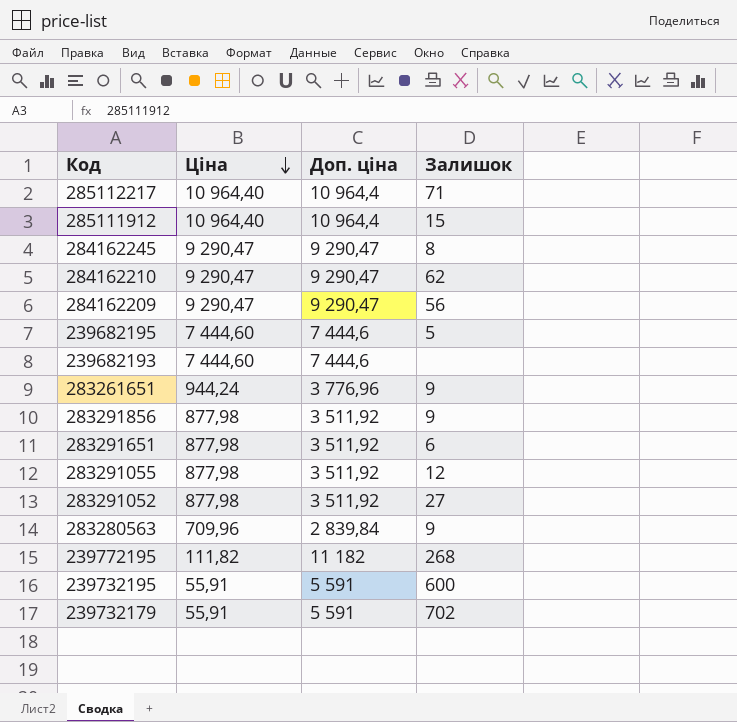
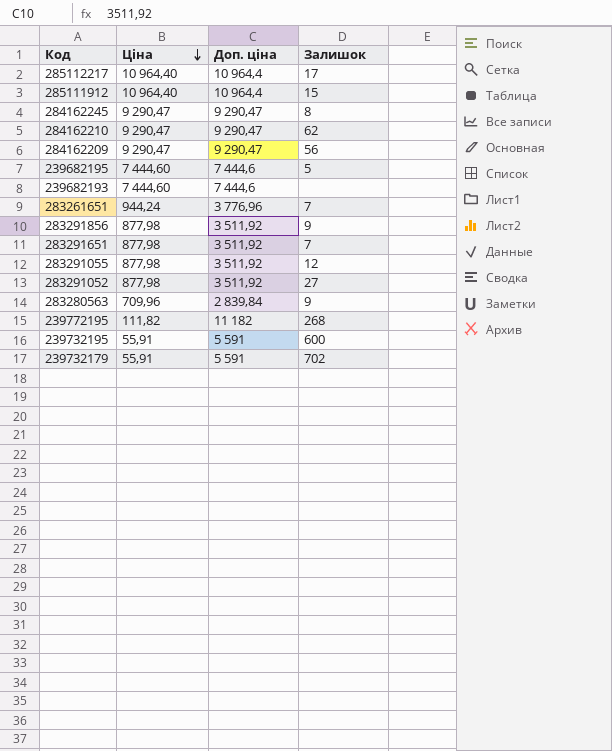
285112217 | Залишок: 71 -> 17
283261651 | Залишок: 9 -> 7
283291651 | Залишок: 6 -> 7

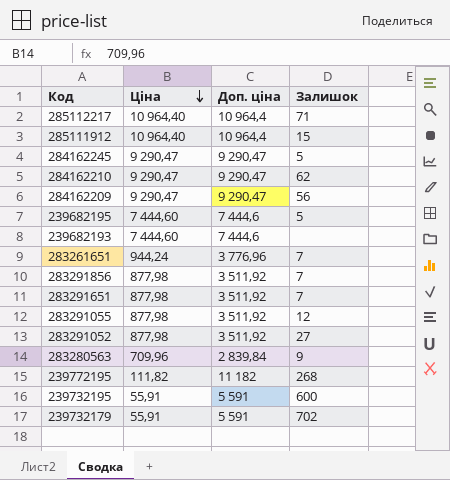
285112217 | Залишок: 17 -> 71
284162245 | Залишок: 8 -> 5
283291856 | Залишок: 9 -> 7

